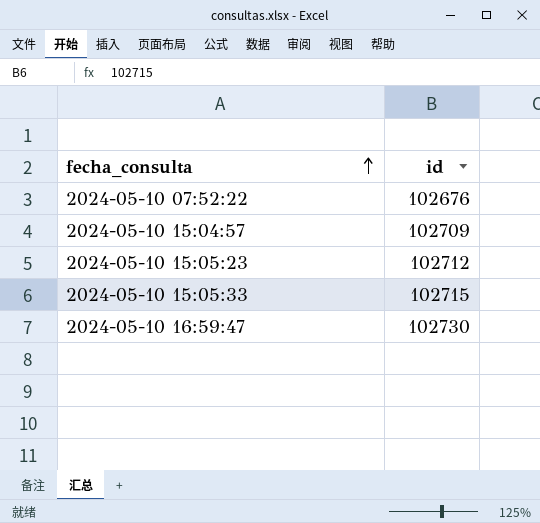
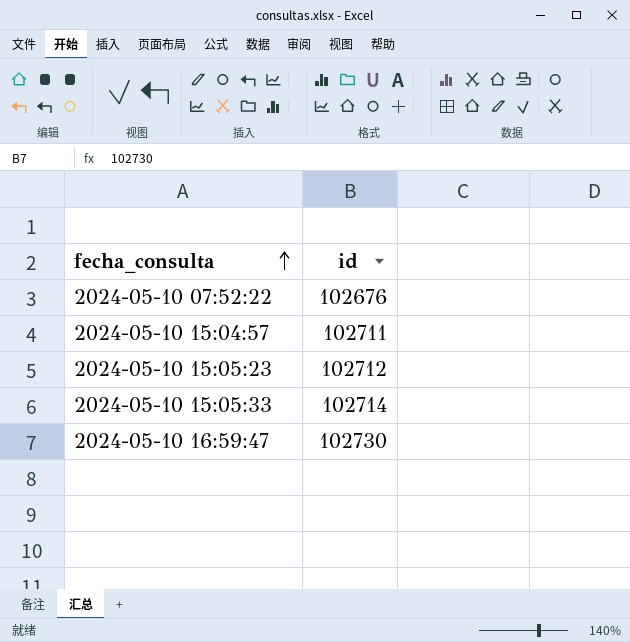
2024-05-10 15:04:57 | id: 102709 -> 102711
2024-05-10 15:05:33 | id: 102715 -> 102714

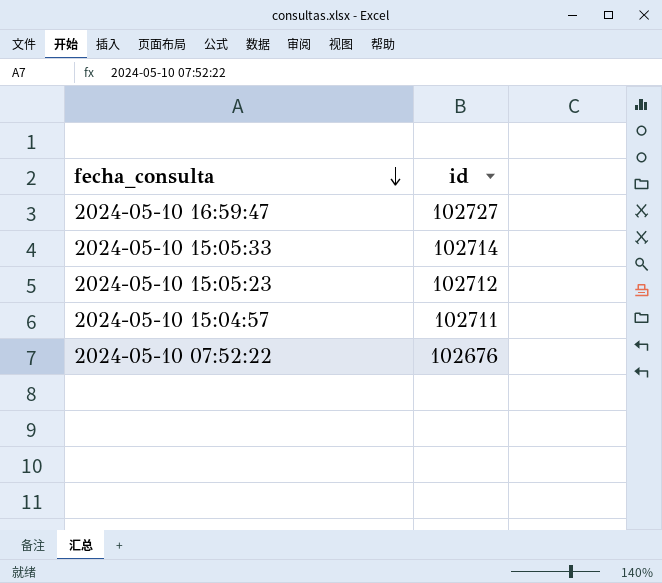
row order: fecha_consulta ascending -> fecha_consulta descending
2024-05-10 16:59:47 | id: 102730 -> 102727

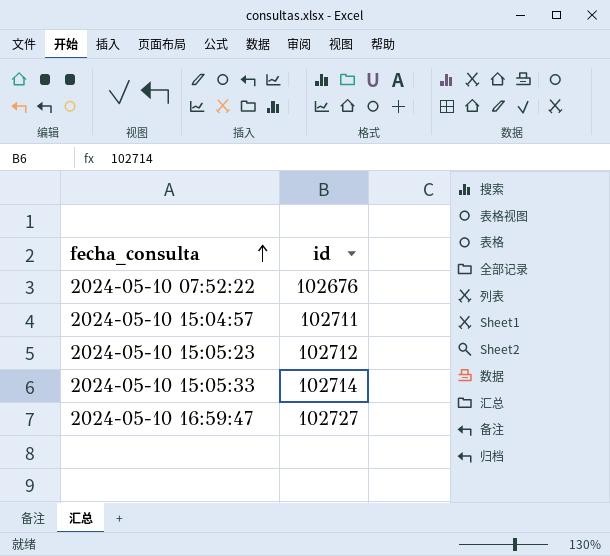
row order: fecha_consulta descending -> fecha_consulta ascending

